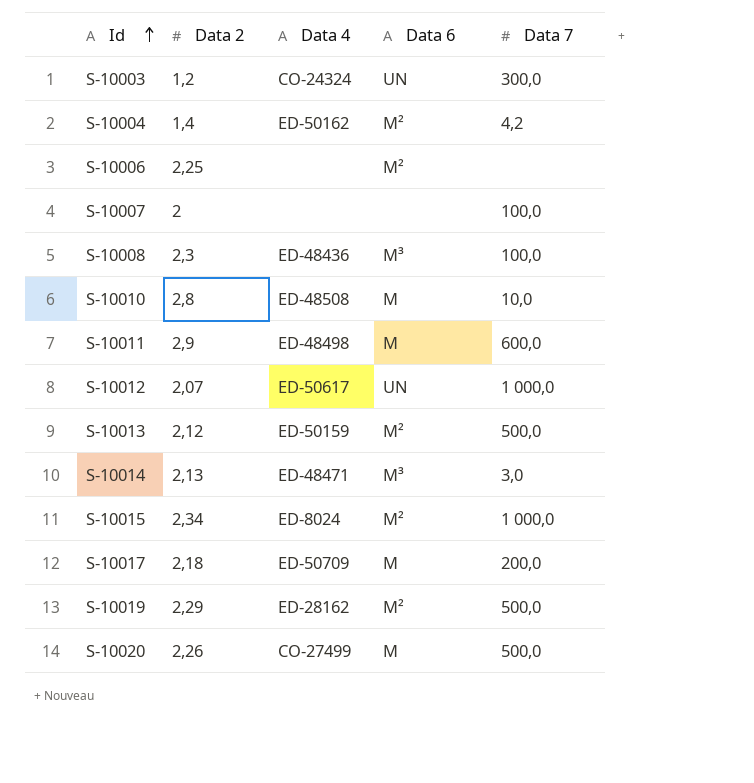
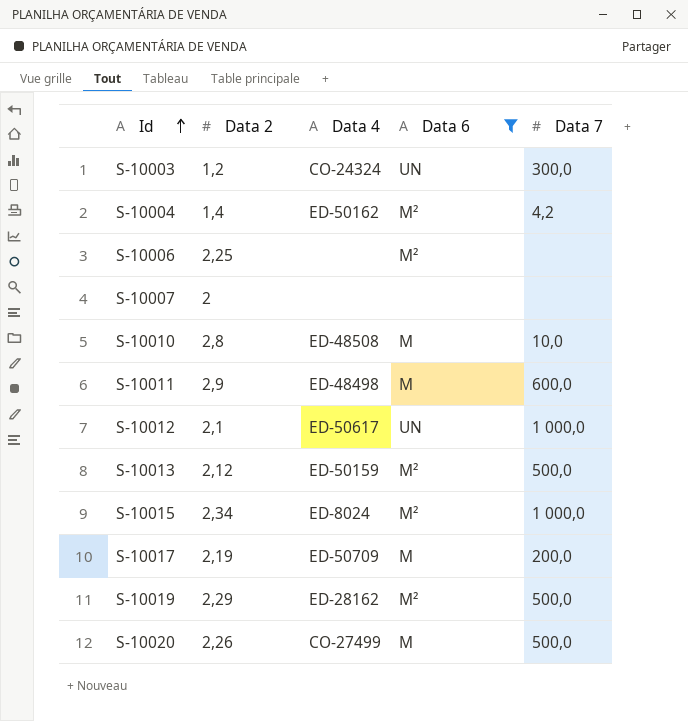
filter: none -> Data 6 != M³
S-10007 | Data 7: 100,0 -> none
S-10012 | Data 2: 2,07 -> 2,1
S-10017 | Data 2: 2,18 -> 2,19

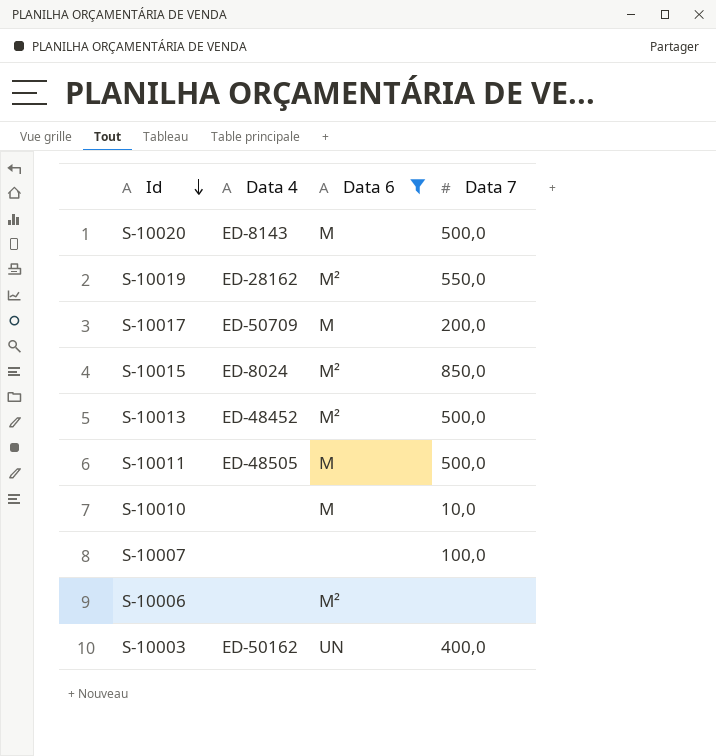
row order: Id ascending -> Id descending
column Data 2 | position: 2 -> none
row S-10004: 1,4 | ED-50162 | M² | 4,2 -> none
row S-10012: 2,1 | ED-50617 | UN | 1 000,0 -> none
S-10020 | Data 4: CO-27499 -> ED-8143
S-10019 | Data 7: 500,0 -> 550,0
S-10015 | Data 7: 1 000,0 -> 850,0
S-10013 | Data 4: ED-50159 -> ED-48452
S-10011 | Data 4: ED-48498 -> ED-48505
S-10011 | Data 7: 600,0 -> 500,0
S-10010 | Data 4: ED-48508 -> none
S-10007 | Data 7: none -> 100,0
S-10003 | Data 4: CO-24324 -> ED-50162
S-10003 | Data 7: 300,0 -> 400,0

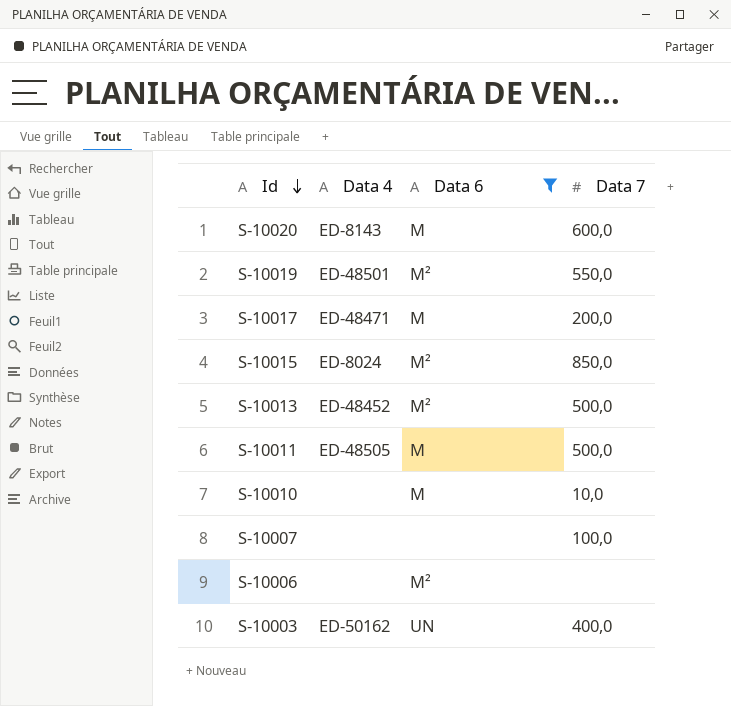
S-10020 | Data 7: 500,0 -> 600,0
S-10019 | Data 4: ED-28162 -> ED-48501
S-10017 | Data 4: ED-50709 -> ED-48471

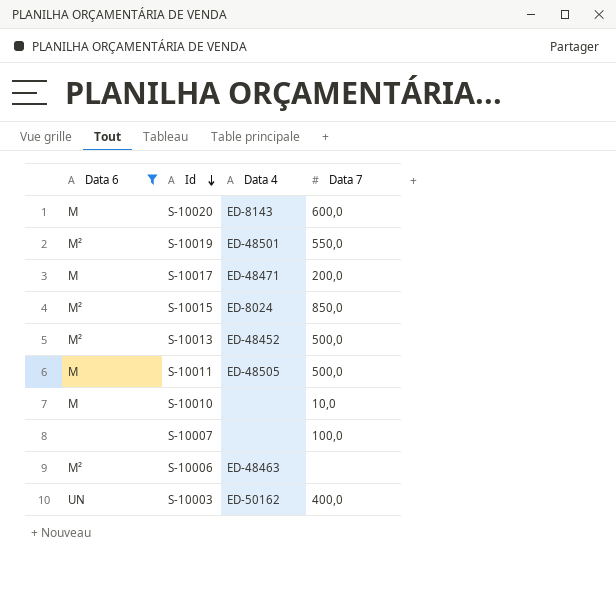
column Data 6 | position: 3 -> 1
S-10006 | Data 4: none -> ED-48463

